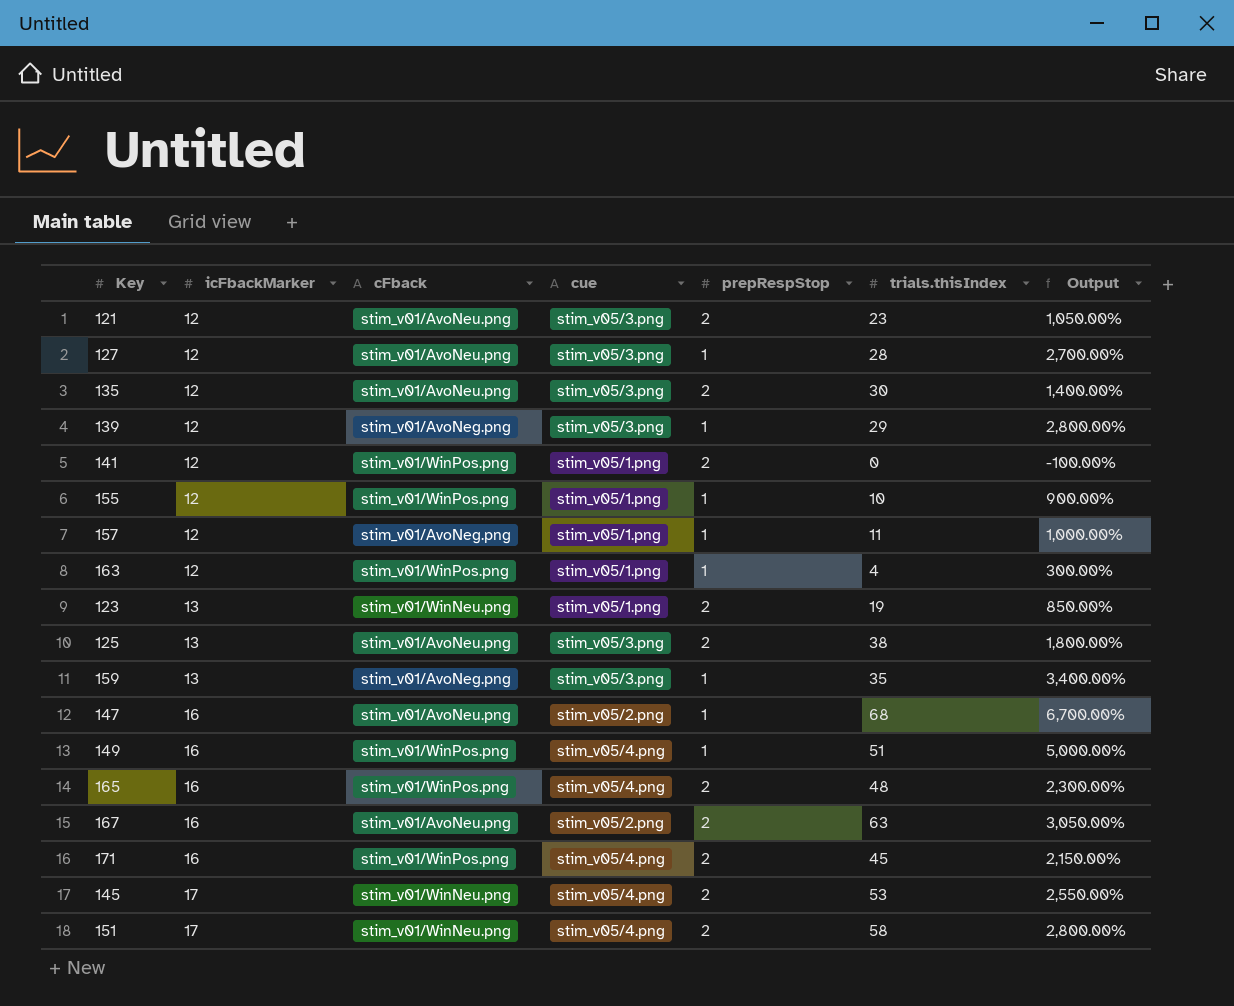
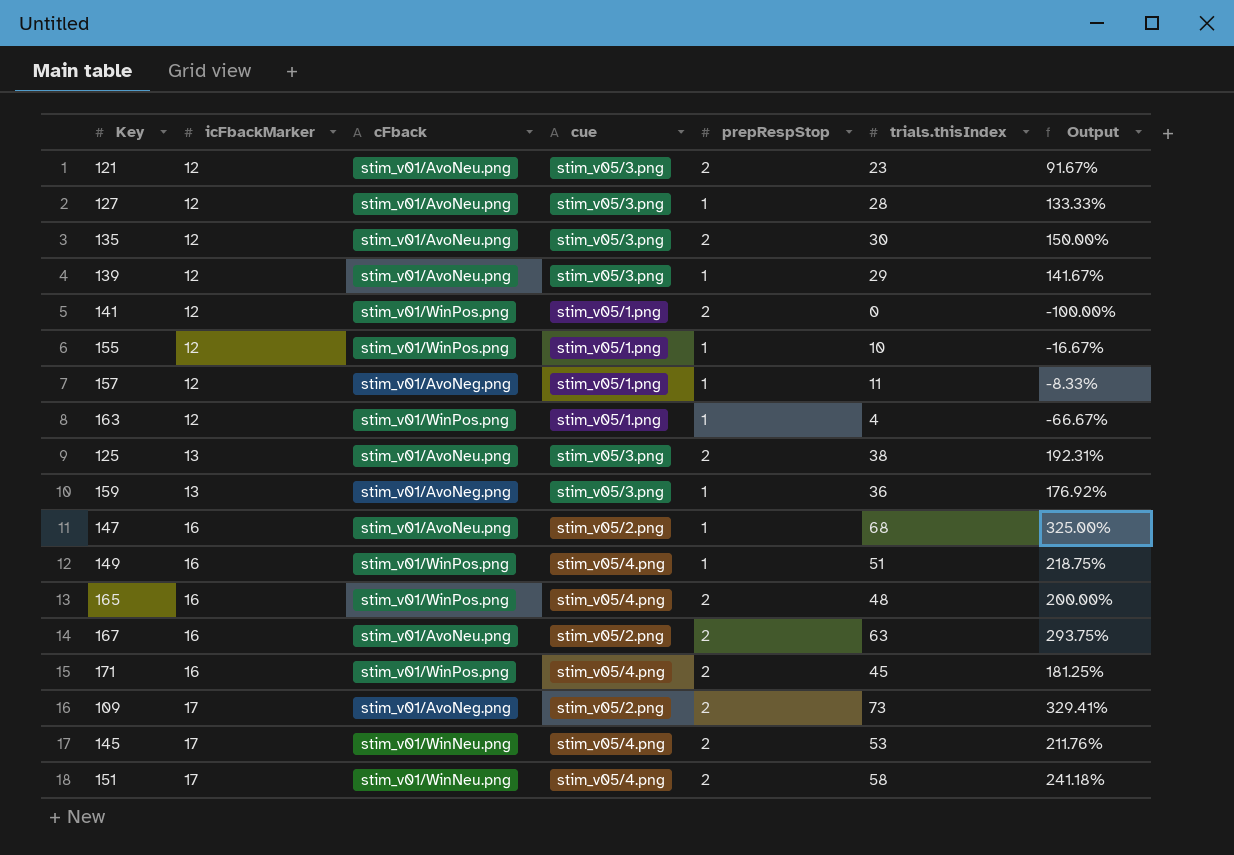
column Output | formula: ([trials.thisIndex] - [prepRespStop]) / [prepRespStop] -> ([trials.thisIndex] - [icFbackMarker]) / [icFbackMarker]
row 123: 13 | stim_v01/WinNeu.png | stim_v05/1.png | 2 | 19 | 850.00% -> none
139 | cFback: stim_v01/AvoNeg.png -> stim_v01/AvoNeu.png
159 | trials.thisIndex: 35 -> 36
row 109: none -> 17 | stim_v01/AvoNeg.png | stim_v05/2.png | 2 | 73 | 329.41%

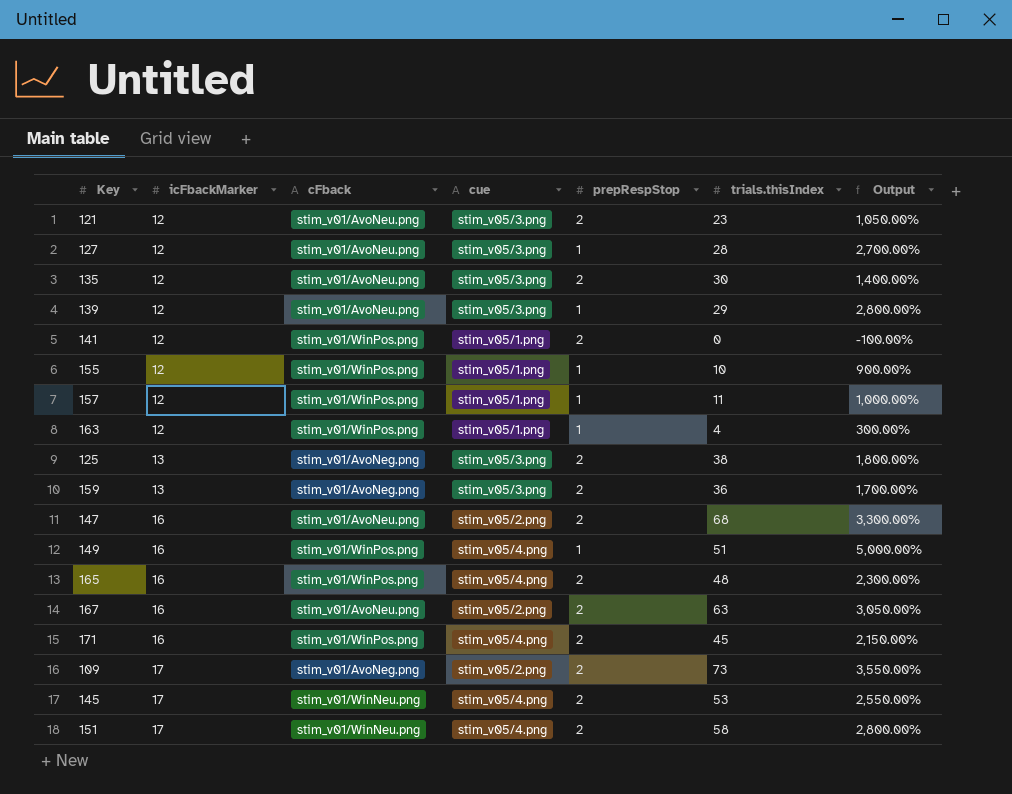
column Output | formula: ([trials.thisIndex] - [icFbackMarker]) / [icFbackMarker] -> ([trials.thisIndex] - [prepRespStop]) / [prepRespStop]
157 | cFback: stim_v01/AvoNeg.png -> stim_v01/WinPos.png
125 | cFback: stim_v01/AvoNeu.png -> stim_v01/AvoNeg.png
159 | prepRespStop: 1 -> 2
147 | prepRespStop: 1 -> 2

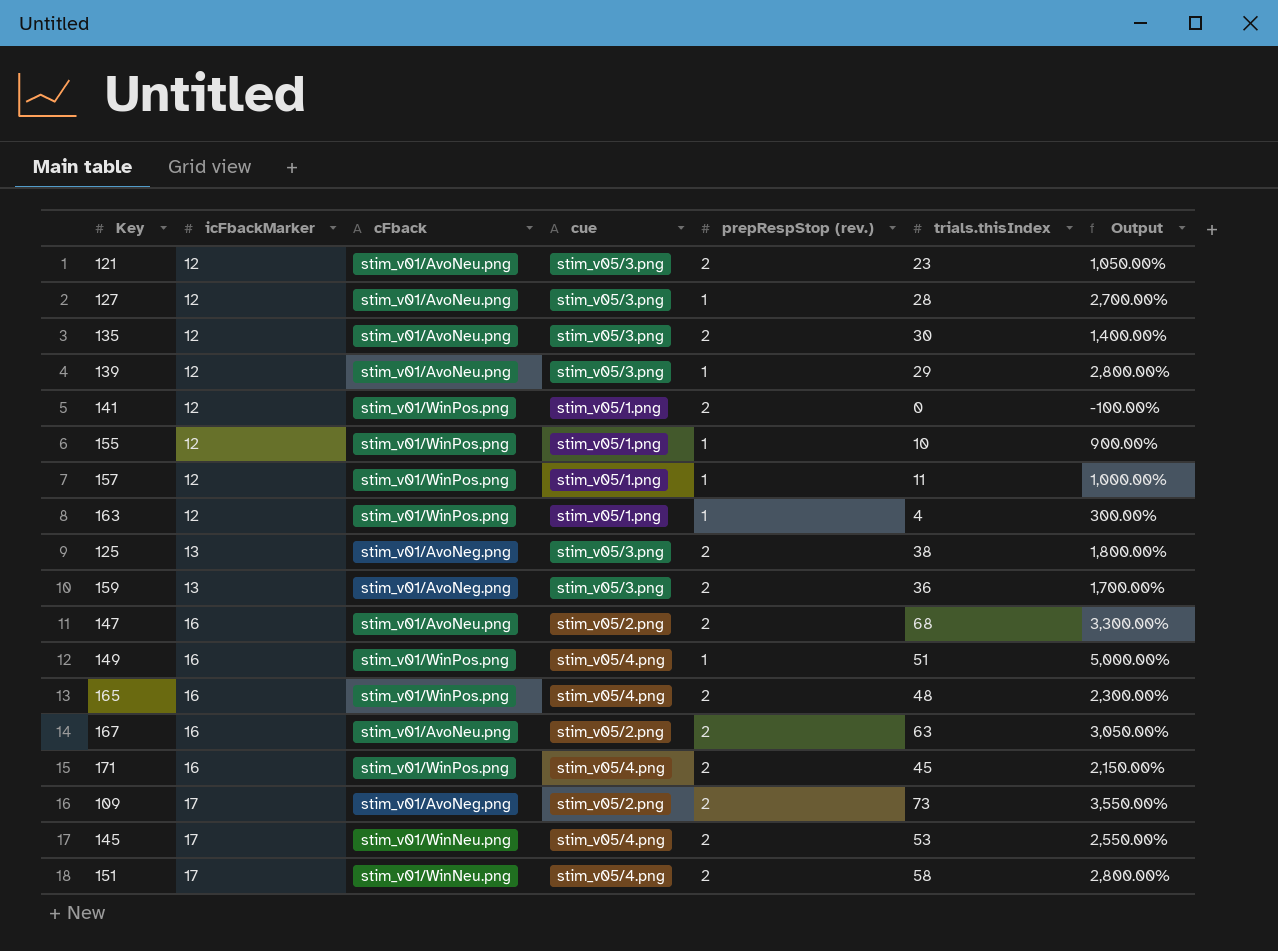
column name: prepRespStop -> prepRespStop (rev.)

